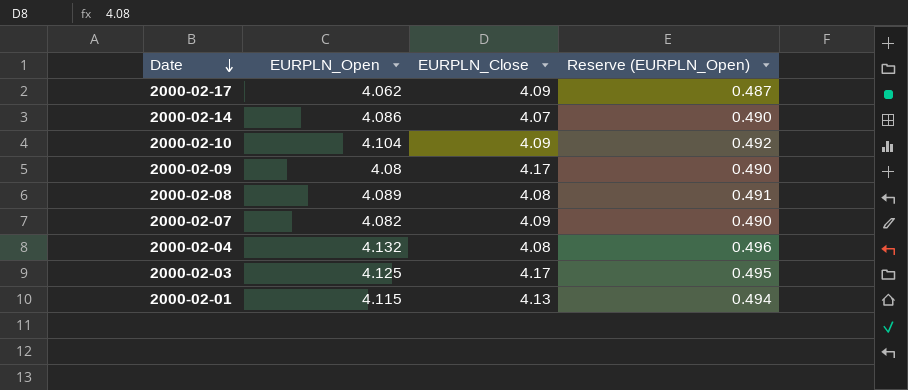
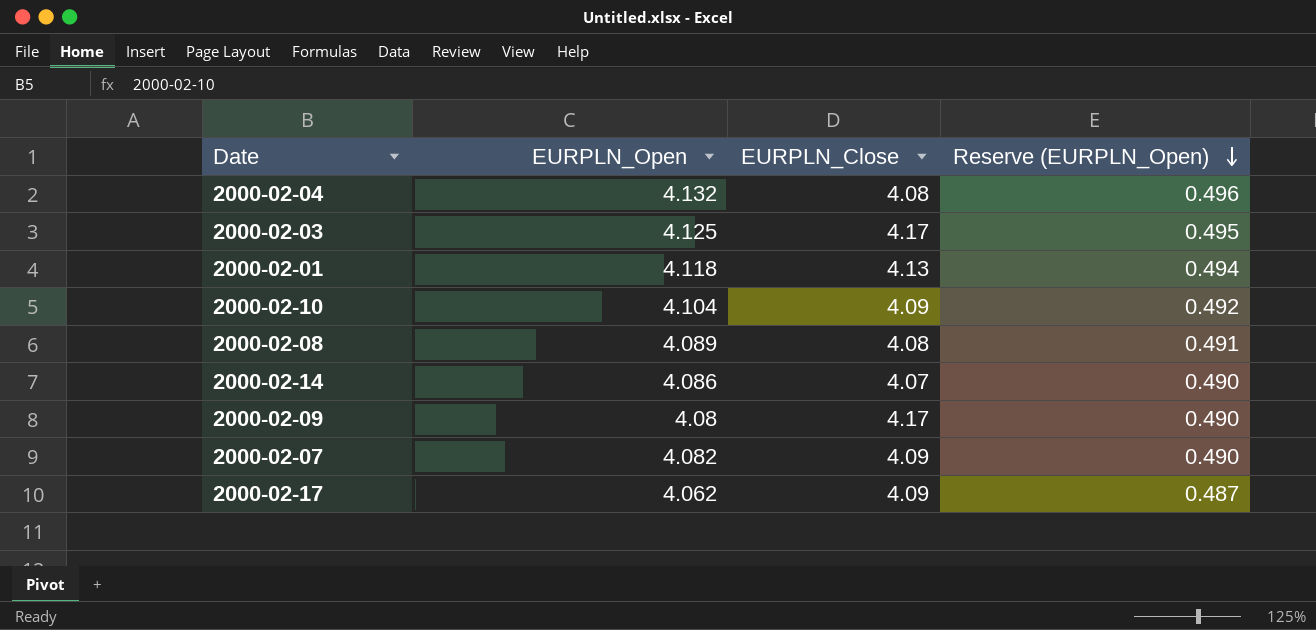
row order: Date descending -> Reserve (EURPLN_Open) descending
2000-02-01 | EURPLN_Open: 4.115 -> 4.118

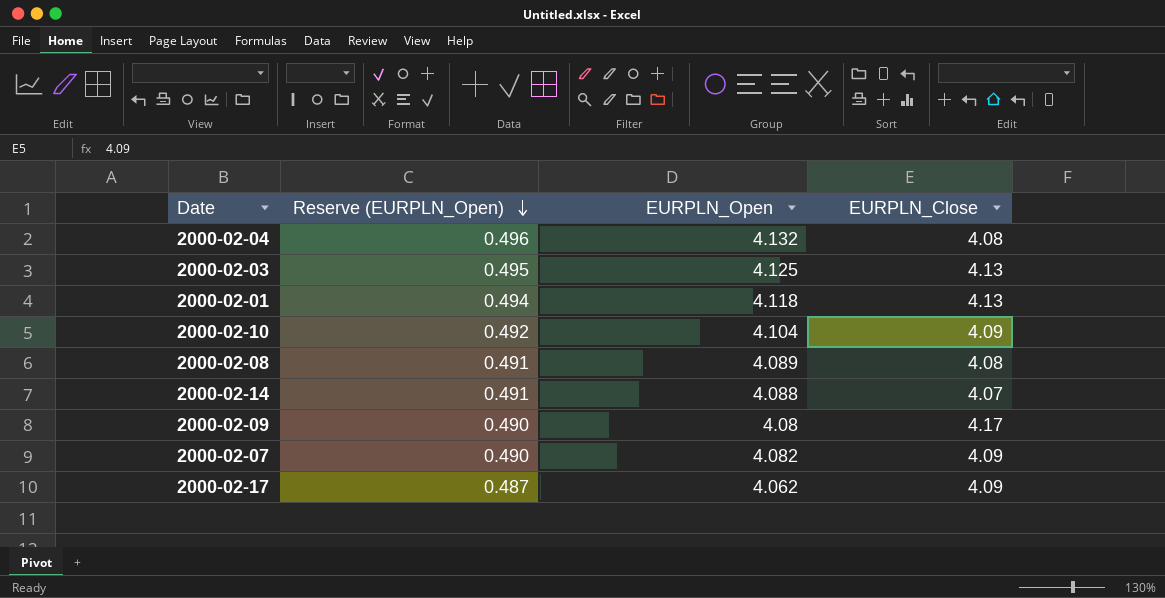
column Reserve (EURPLN_Open) | position: 4 -> 2
2000-02-03 | EURPLN_Close: 4.17 -> 4.13
2000-02-14 | Reserve (EURPLN_Open): 0.490 -> 0.491
2000-02-14 | EURPLN_Open: 4.086 -> 4.088

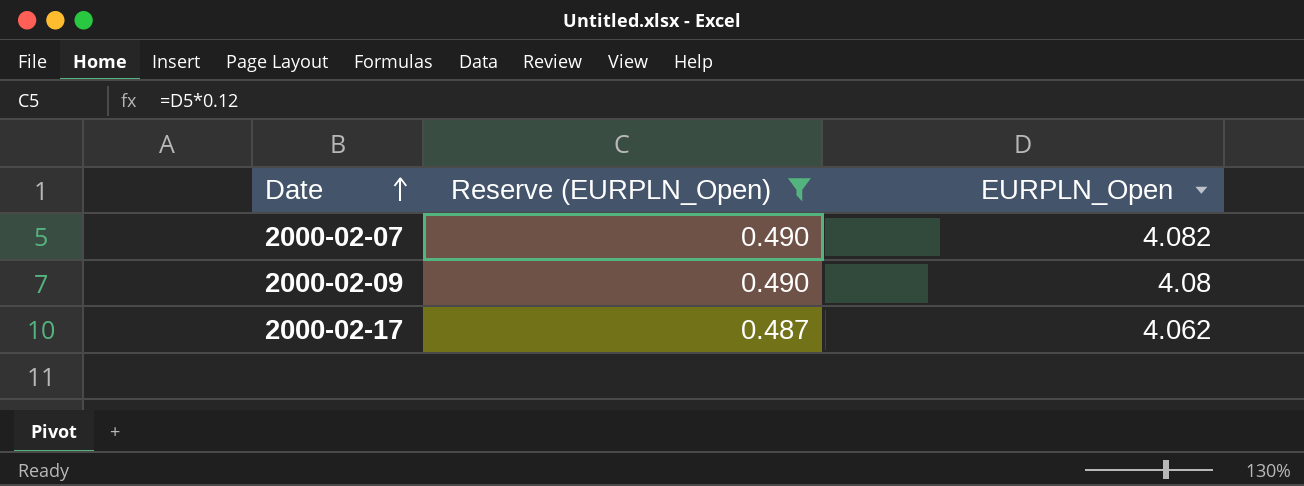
filter: none -> Reserve (EURPLN_Open) <= 0.490
row order: Reserve (EURPLN_Open) descending -> Date ascending
column EURPLN_Close | position: 4 -> none

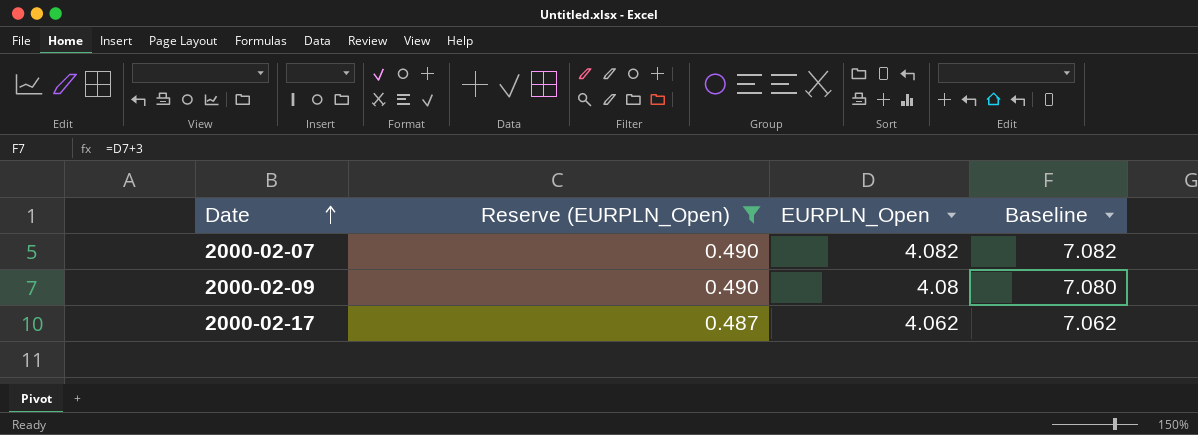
column Baseline | formula: none -> [EURPLN_Open] + 3

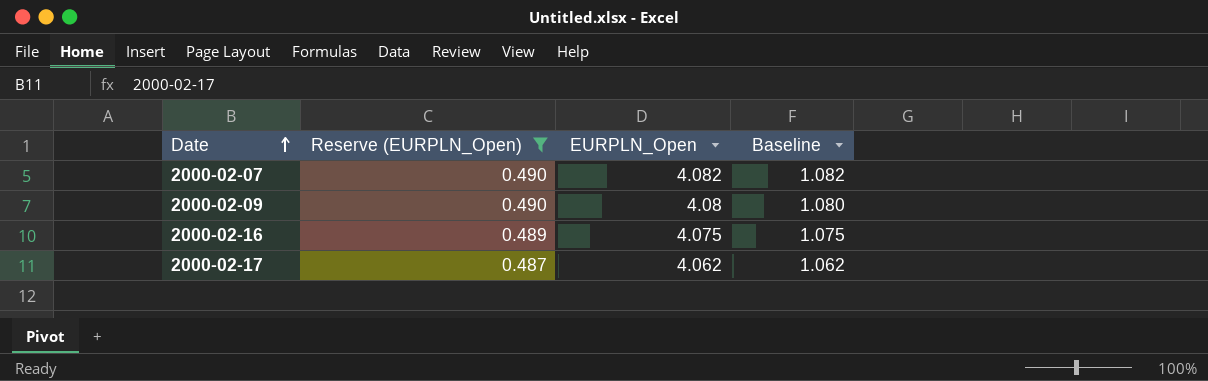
column Baseline | formula: [EURPLN_Open] + 3 -> [EURPLN_Open] - 3
row 2000-02-16: none -> 0.489 | 4.075 | 1.075

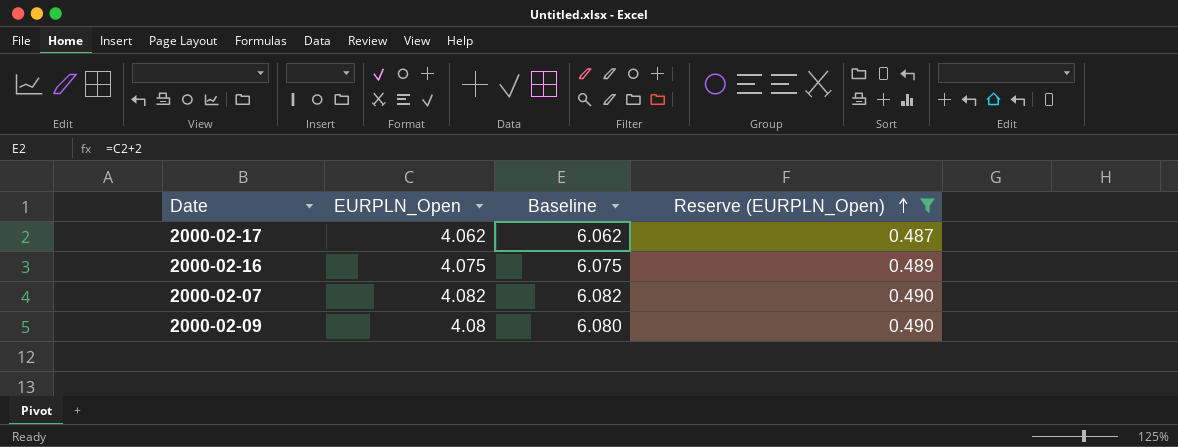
row order: Date ascending -> Reserve (EURPLN_Open) ascending
column Baseline | formula: [EURPLN_Open] - 3 -> [EURPLN_Open] + 2
column Reserve (EURPLN_Open) | position: 2 -> 4

